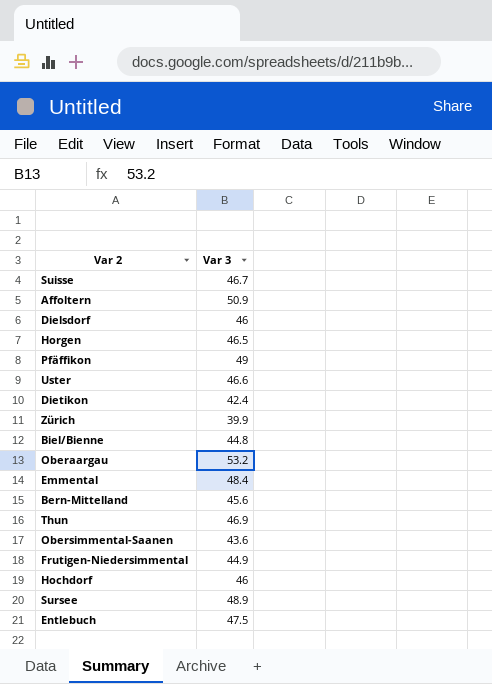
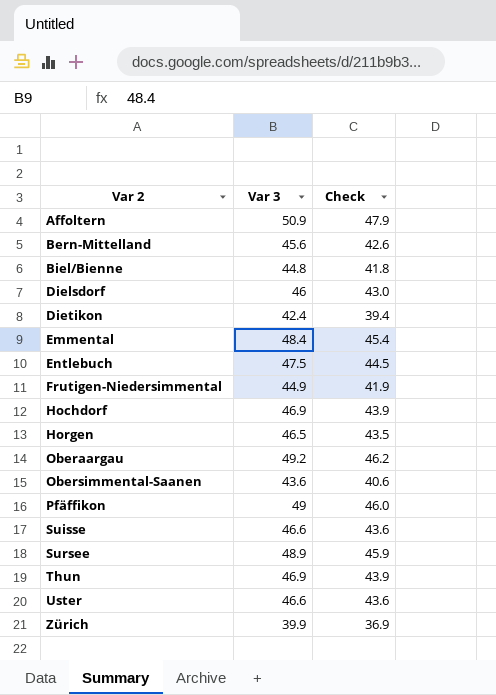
row order: none -> Var 2 ascending
column Check | formula: none -> [Var 3] - 3
Hochdorf | Var 3: 46 -> 46.9
Oberaargau | Var 3: 53.2 -> 49.2
Suisse | Var 3: 46.7 -> 46.6

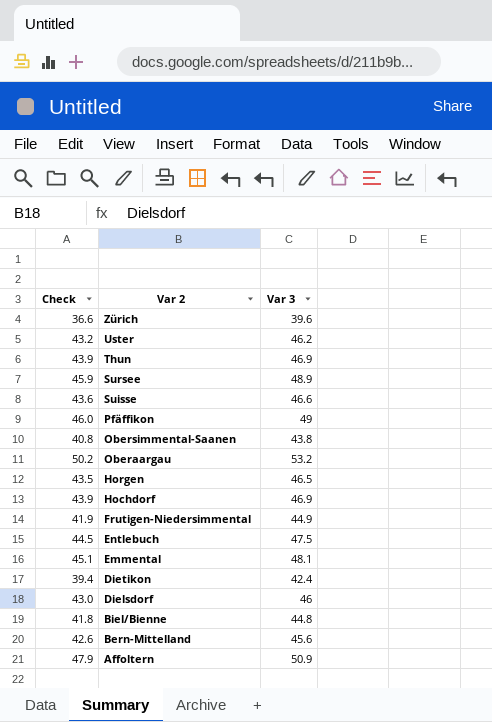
row order: Var 2 ascending -> Var 2 descending
column Check | position: 3 -> 1
Zürich | Check: 36.9 -> 36.6
Zürich | Var 3: 39.9 -> 39.6
Uster | Check: 43.6 -> 43.2
Uster | Var 3: 46.6 -> 46.2
Obersimmental-Saanen | Check: 40.6 -> 40.8
Obersimmental-Saanen | Var 3: 43.6 -> 43.8
Oberaargau | Check: 46.2 -> 50.2
Oberaargau | Var 3: 49.2 -> 53.2
Emmental | Check: 45.4 -> 45.1
Emmental | Var 3: 48.4 -> 48.1

